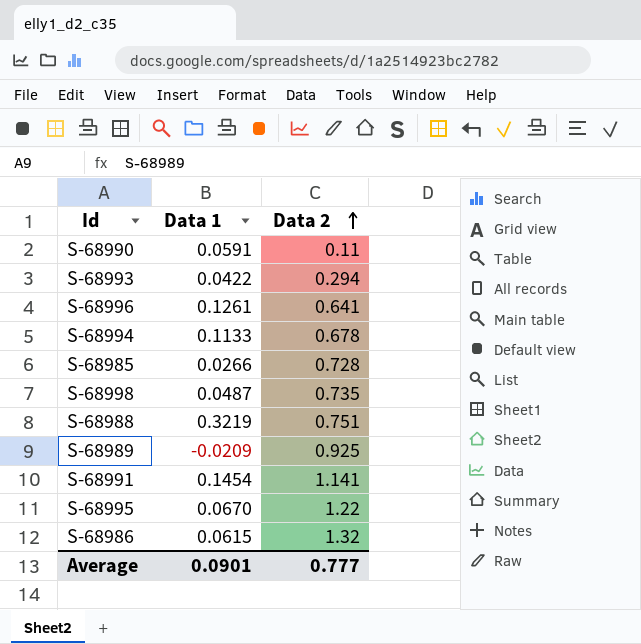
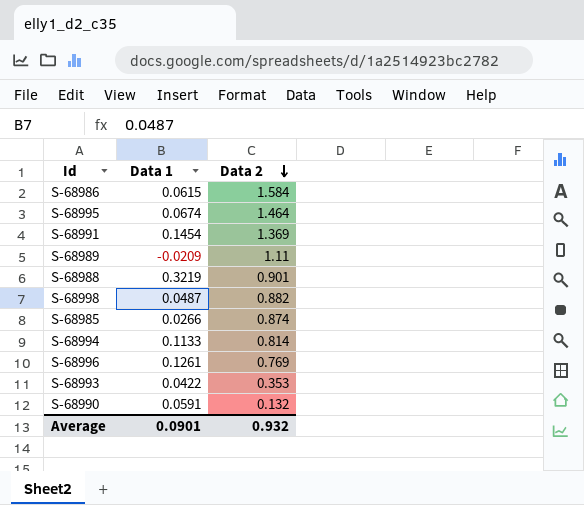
row order: Data 2 ascending -> Data 2 descending
S-68986 | Data 2: 1.32 -> 1.584
S-68995 | Data 1: 0.0670 -> 0.0674
S-68995 | Data 2: 1.22 -> 1.464
S-68991 | Data 2: 1.141 -> 1.369
S-68989 | Data 2: 0.925 -> 1.11
S-68988 | Data 2: 0.751 -> 0.901
S-68998 | Data 2: 0.735 -> 0.882
S-68985 | Data 2: 0.728 -> 0.874
S-68994 | Data 2: 0.678 -> 0.814
S-68996 | Data 2: 0.641 -> 0.769
S-68993 | Data 2: 0.294 -> 0.353
S-68990 | Data 2: 0.11 -> 0.132
Average | Data 2: 0.777 -> 0.932

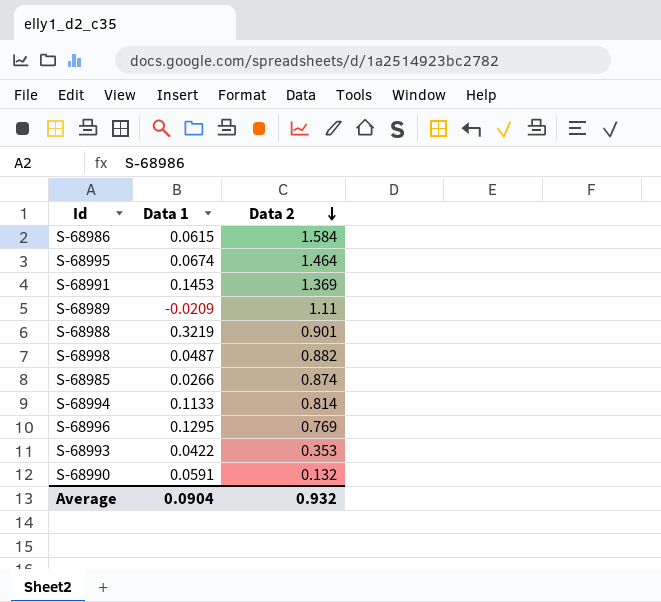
S-68991 | Data 1: 0.1454 -> 0.1453
S-68996 | Data 1: 0.1261 -> 0.1295
Average | Data 1: 0.0901 -> 0.0904

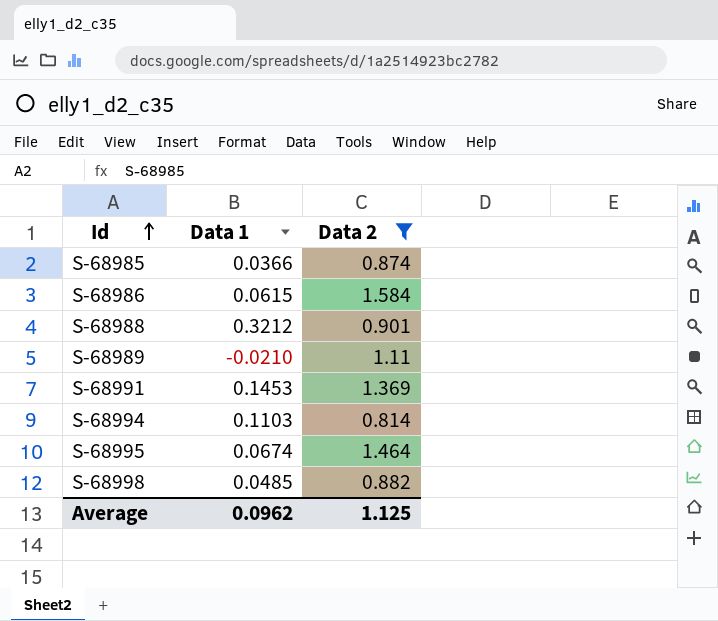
filter: none -> Data 2 >= 0.814
row order: Data 2 descending -> Id ascending
S-68985 | Data 1: 0.0266 -> 0.0366
S-68988 | Data 1: 0.3219 -> 0.3212
S-68989 | Data 1: -0.0209 -> -0.0210
S-68994 | Data 1: 0.1133 -> 0.1103
S-68998 | Data 1: 0.0487 -> 0.0485
Average | Data 1: 0.0904 -> 0.0962
Average | Data 2: 0.932 -> 1.125

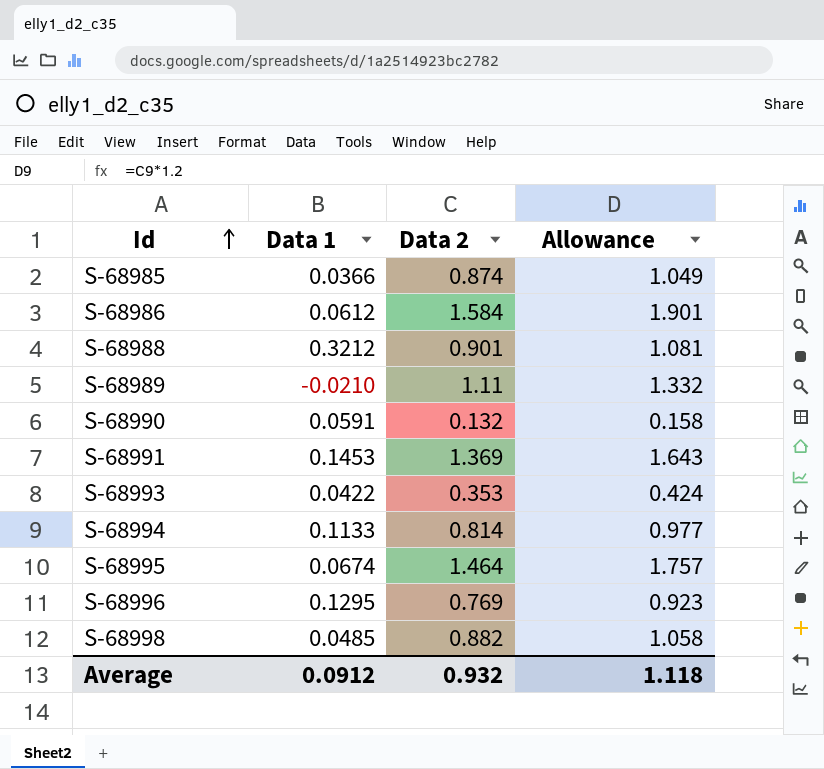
filter: Data 2 >= 0.814 -> none
column Allowance | formula: none -> [Data 2] * 1.2
S-68986 | Data 1: 0.0615 -> 0.0612
S-68994 | Data 1: 0.1103 -> 0.1133
Average | Data 1: 0.0962 -> 0.0912
Average | Data 2: 1.125 -> 0.932

